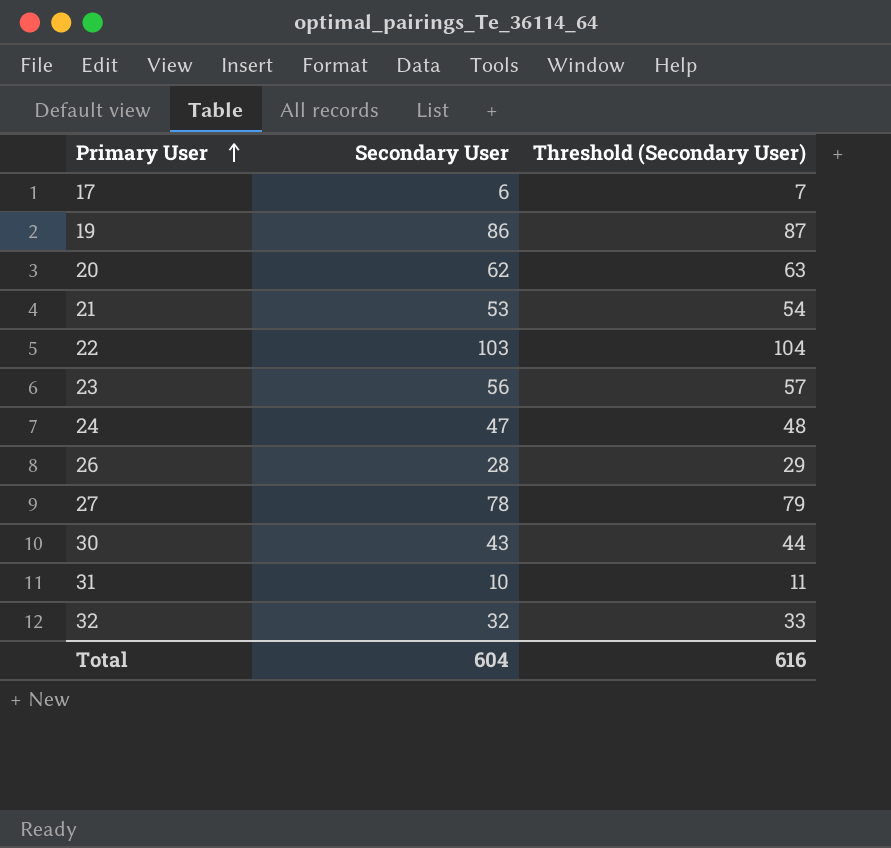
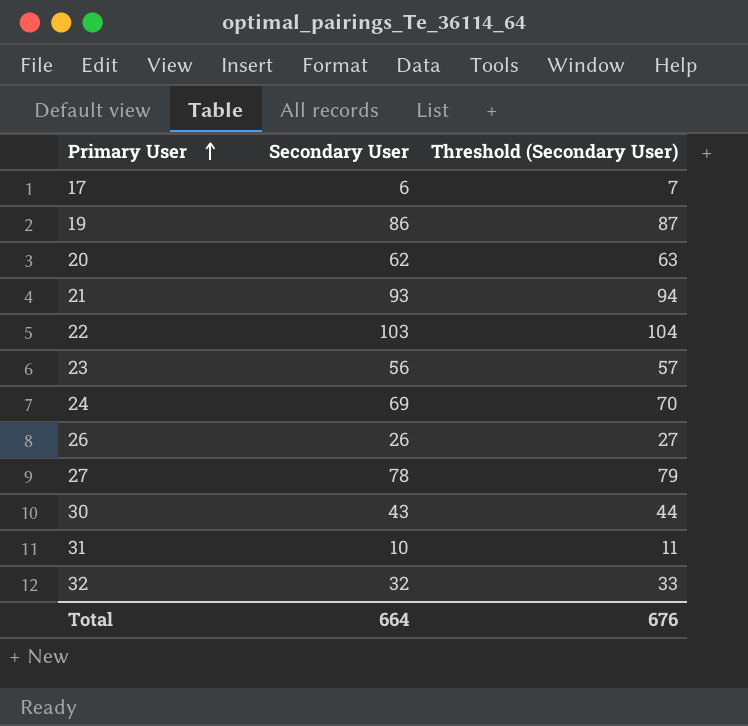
21 | Secondary User: 53 -> 93
21 | Threshold (Secondary User): 54 -> 94
24 | Secondary User: 47 -> 69
24 | Threshold (Secondary User): 48 -> 70
26 | Secondary User: 28 -> 26
26 | Threshold (Secondary User): 29 -> 27
Total | Secondary User: 604 -> 664
Total | Threshold (Secondary User): 616 -> 676

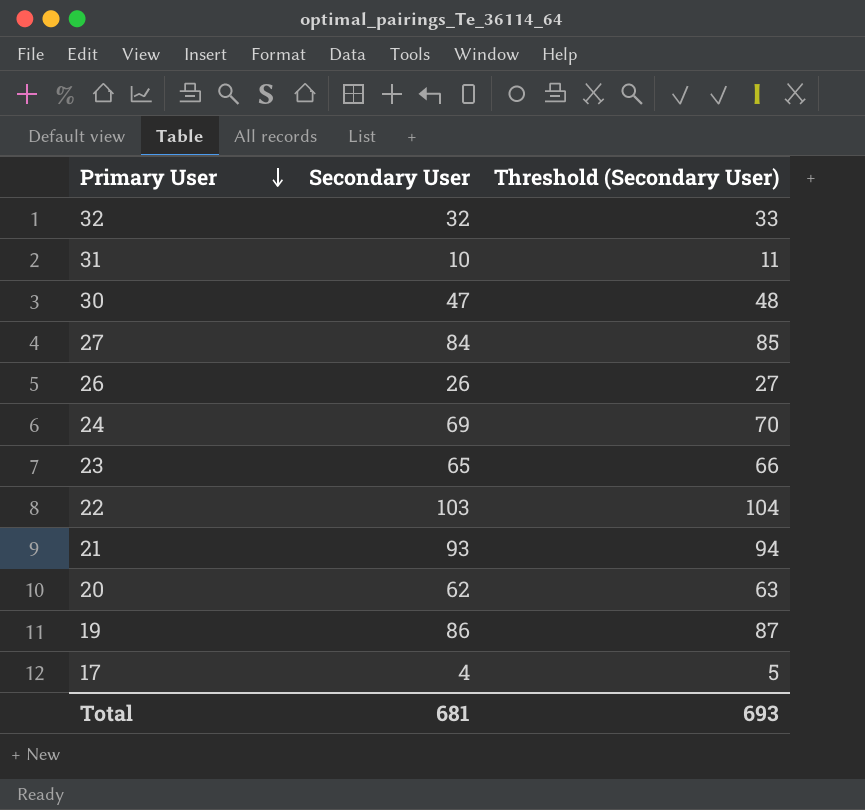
row order: Primary User ascending -> Primary User descending
30 | Secondary User: 43 -> 47
30 | Threshold (Secondary User): 44 -> 48
27 | Secondary User: 78 -> 84
27 | Threshold (Secondary User): 79 -> 85
23 | Secondary User: 56 -> 65
23 | Threshold (Secondary User): 57 -> 66
17 | Secondary User: 6 -> 4
17 | Threshold (Secondary User): 7 -> 5
Total | Secondary User: 664 -> 681
Total | Threshold (Secondary User): 676 -> 693

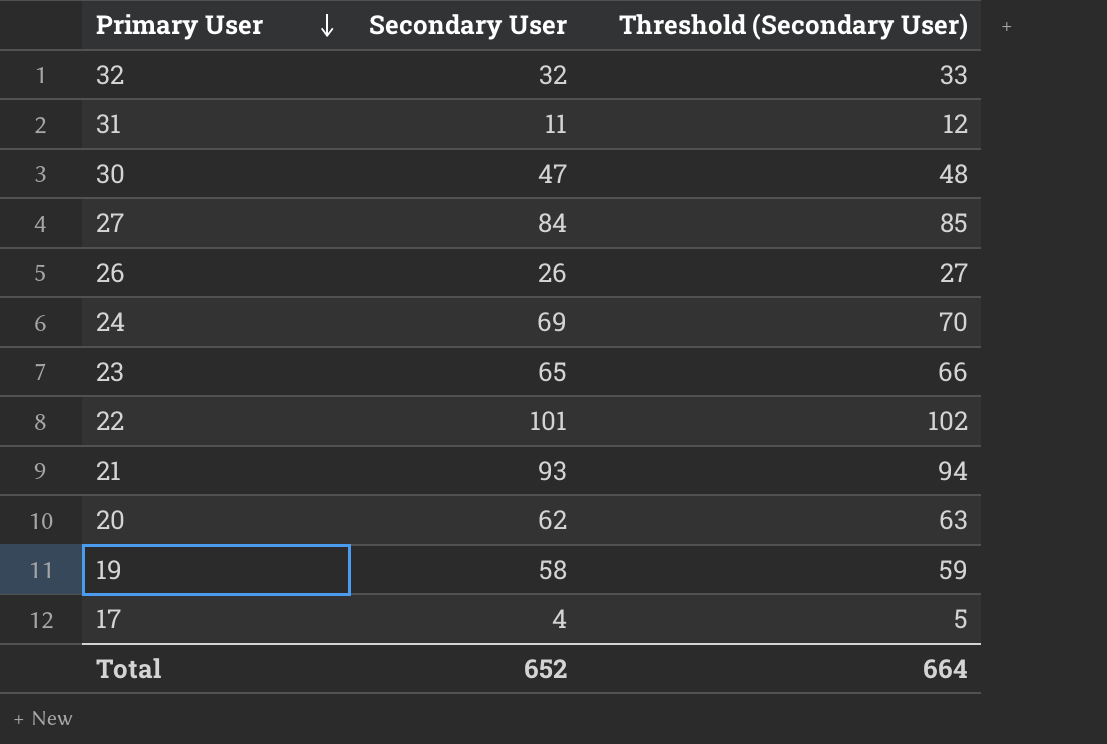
31 | Secondary User: 10 -> 11
31 | Threshold (Secondary User): 11 -> 12
22 | Secondary User: 103 -> 101
22 | Threshold (Secondary User): 104 -> 102
19 | Secondary User: 86 -> 58
19 | Threshold (Secondary User): 87 -> 59
Total | Secondary User: 681 -> 652
Total | Threshold (Secondary User): 693 -> 664

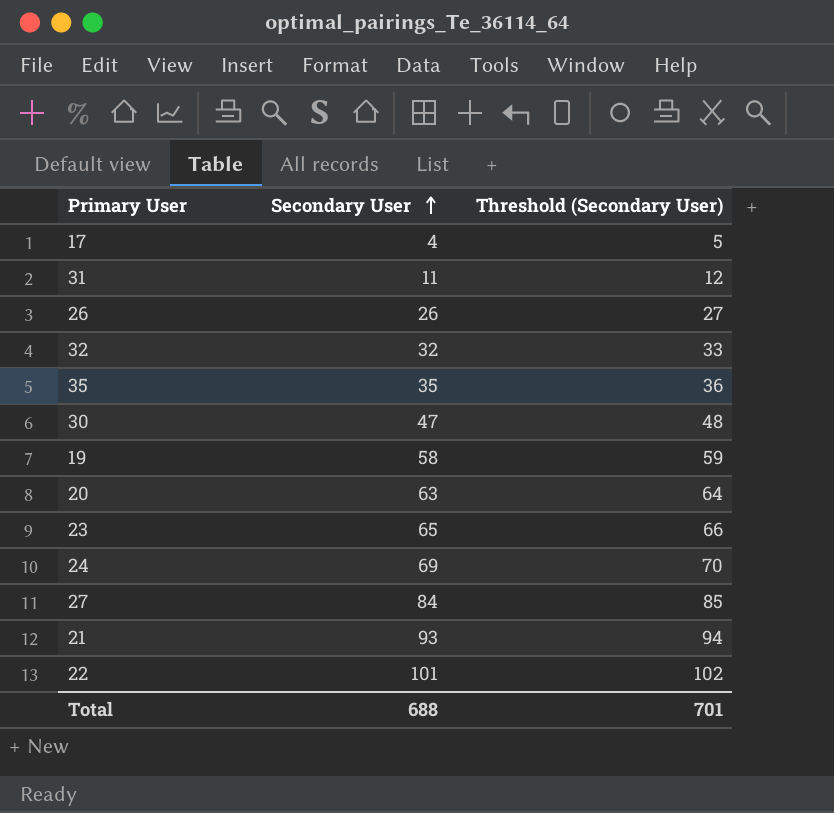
row order: Primary User descending -> Secondary User ascending
row 35: none -> 35 | 36
20 | Secondary User: 62 -> 63
20 | Threshold (Secondary User): 63 -> 64
Total | Secondary User: 652 -> 688
Total | Threshold (Secondary User): 664 -> 701

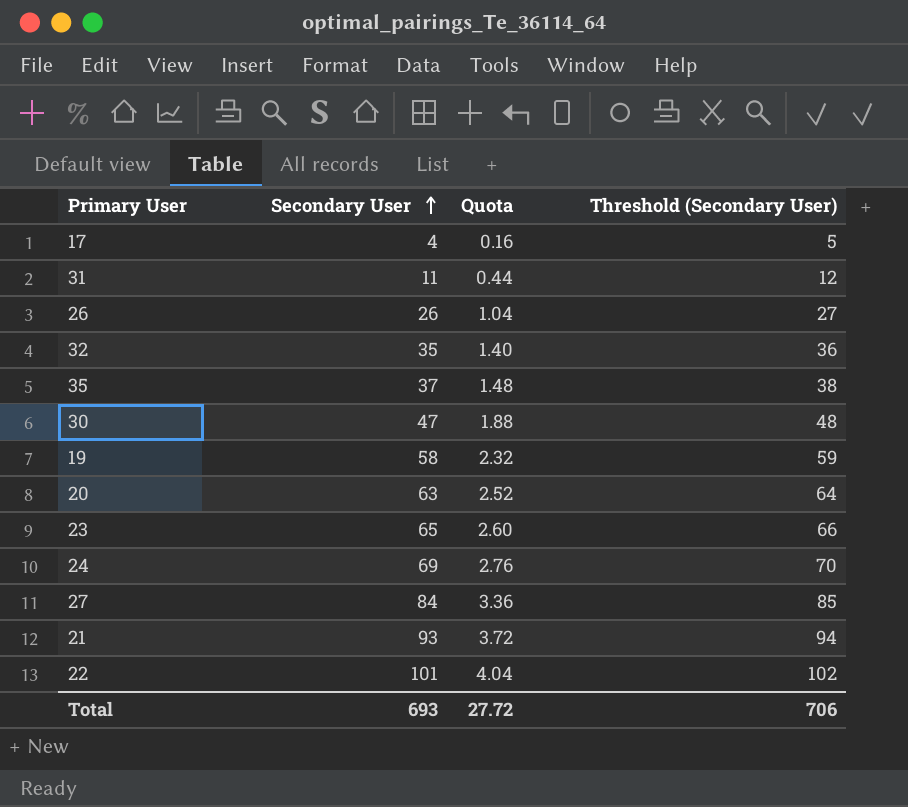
column Quota | formula: none -> [Secondary User] * 0.04
32 | Secondary User: 32 -> 35
32 | Threshold (Secondary User): 33 -> 36
35 | Secondary User: 35 -> 37
35 | Threshold (Secondary User): 36 -> 38
Total | Secondary User: 688 -> 693
Total | Threshold (Secondary User): 701 -> 706

